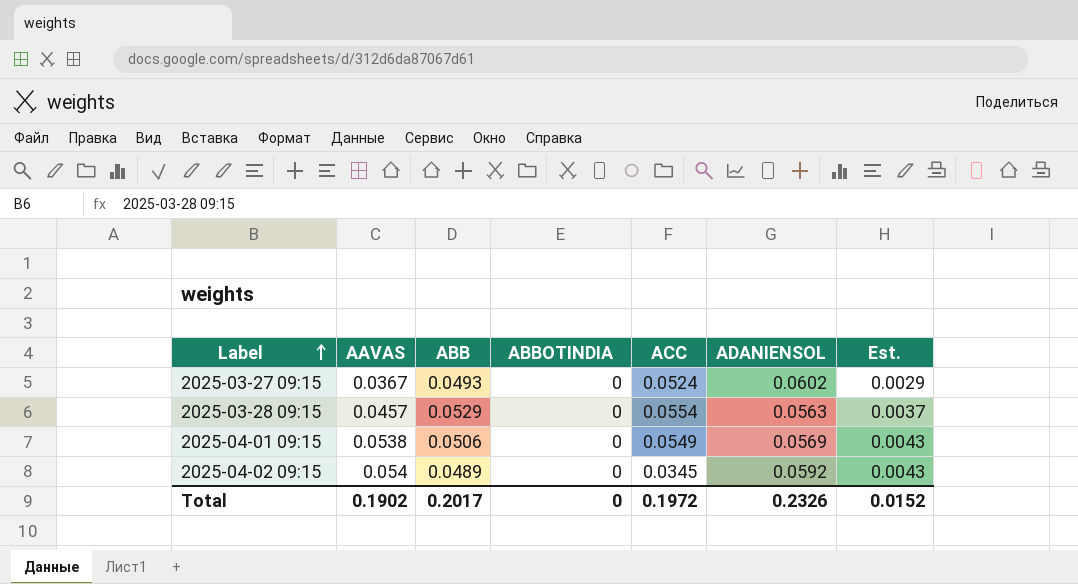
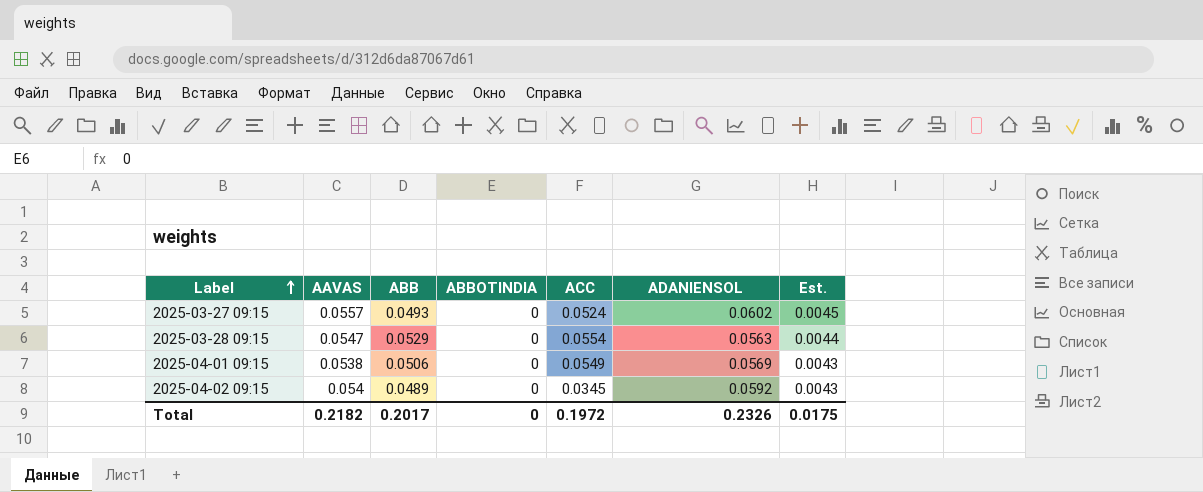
2025-03-27 09:15 | AAVAS: 0.0367 -> 0.0557
2025-03-27 09:15 | Est.: 0.0029 -> 0.0045
2025-03-28 09:15 | AAVAS: 0.0457 -> 0.0547
2025-03-28 09:15 | Est.: 0.0037 -> 0.0044
Total | AAVAS: 0.1902 -> 0.2182
Total | Est.: 0.0152 -> 0.0175

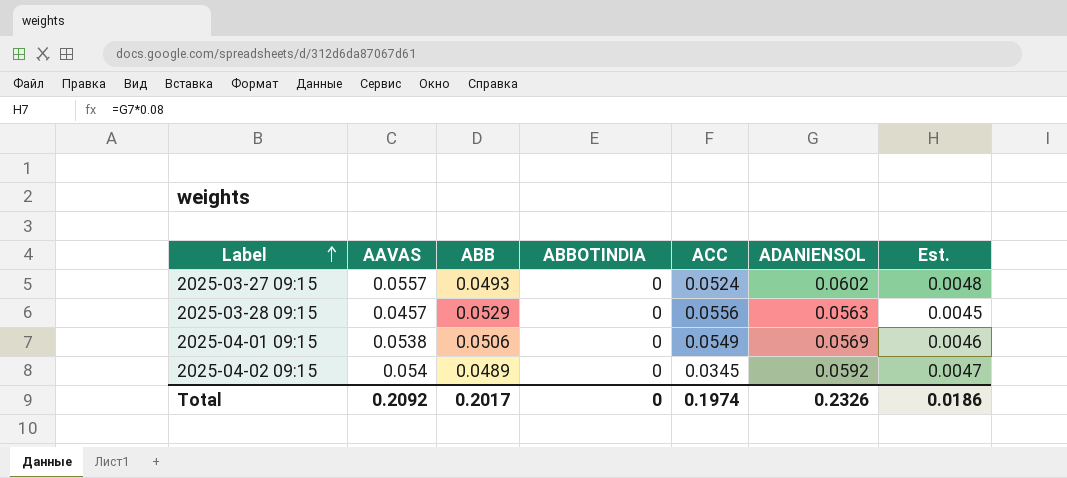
column Est. | formula: [AAVAS] * 0.08 -> [ADANIENSOL] * 0.08
2025-03-28 09:15 | AAVAS: 0.0547 -> 0.0457
2025-03-28 09:15 | ACC: 0.0554 -> 0.0556
Total | AAVAS: 0.2182 -> 0.2092
Total | ACC: 0.1972 -> 0.1974
Total | Est.: 0.0175 -> 0.0186

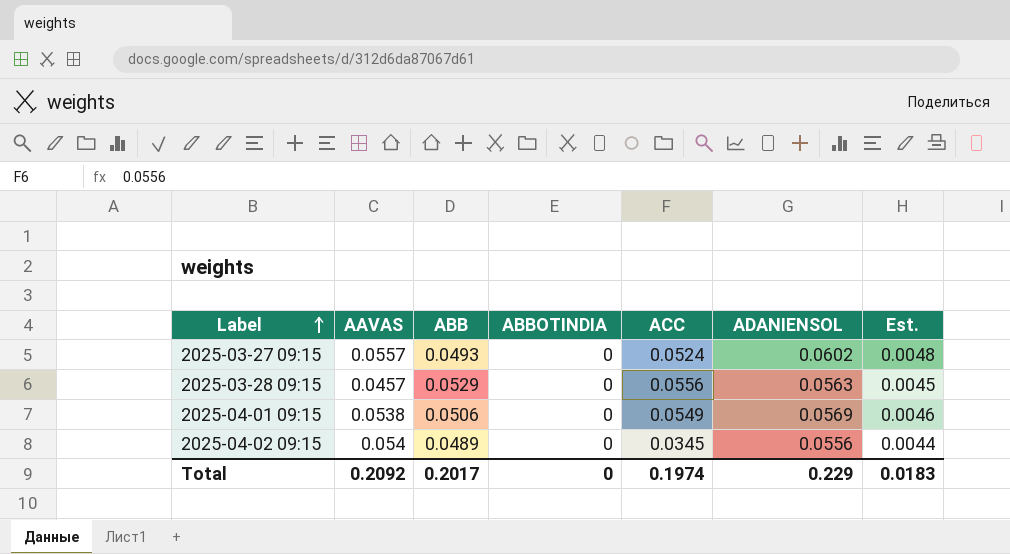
2025-04-02 09:15 | ADANIENSOL: 0.0592 -> 0.0556
2025-04-02 09:15 | Est.: 0.0047 -> 0.0044
Total | ADANIENSOL: 0.2326 -> 0.229
Total | Est.: 0.0186 -> 0.0183

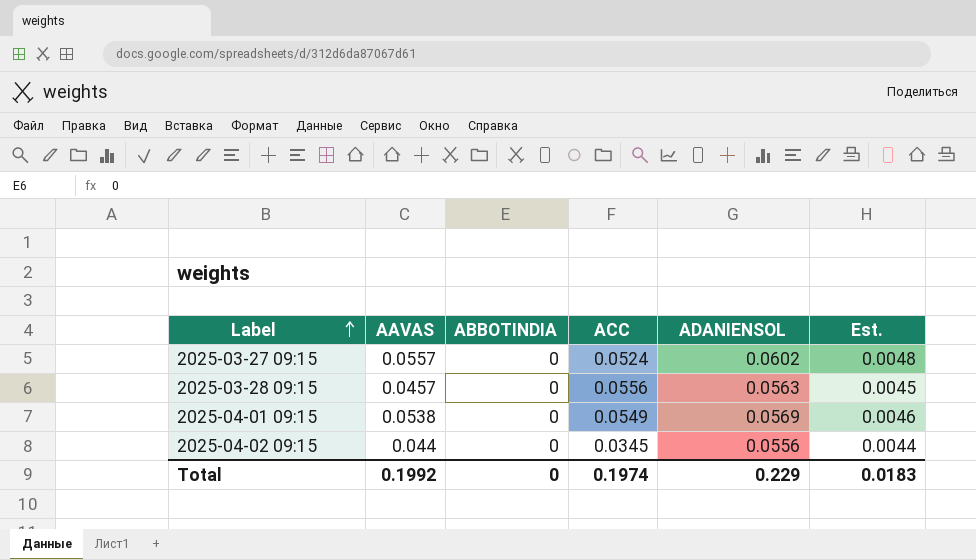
column ABB | position: 3 -> none
2025-04-02 09:15 | AAVAS: 0.054 -> 0.044
Total | AAVAS: 0.2092 -> 0.1992

